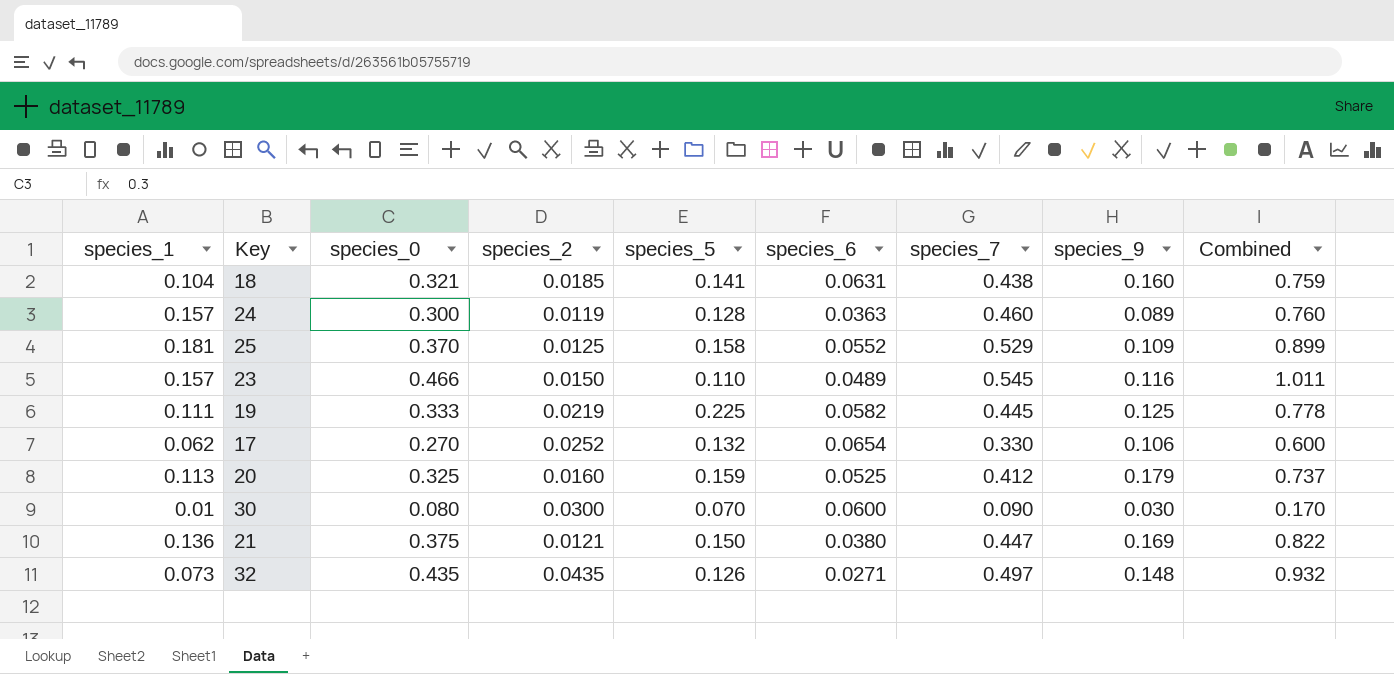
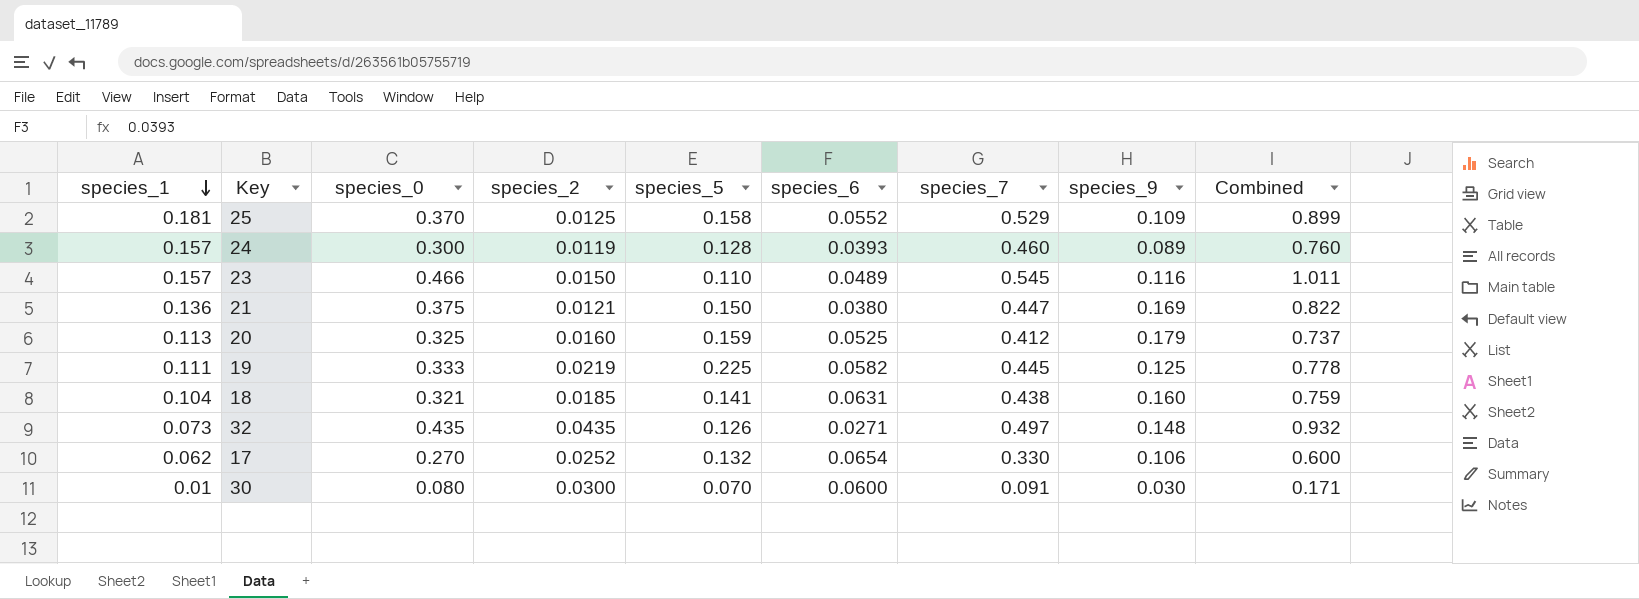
row order: none -> species_1 descending
24 | species_6: 0.0363 -> 0.0393
30 | species_7: 0.090 -> 0.091
30 | Combined: 0.170 -> 0.171

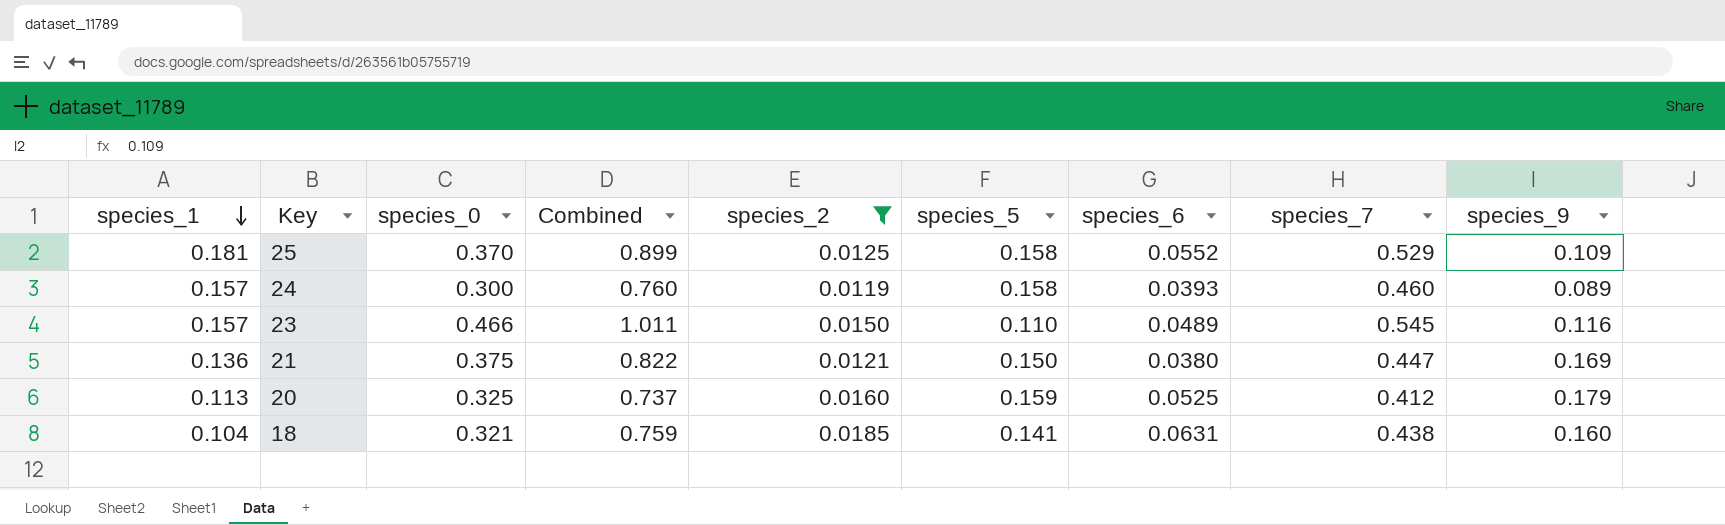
filter: none -> species_2 <= 0.0185
column Combined | position: 9 -> 4
24 | species_5: 0.128 -> 0.158

